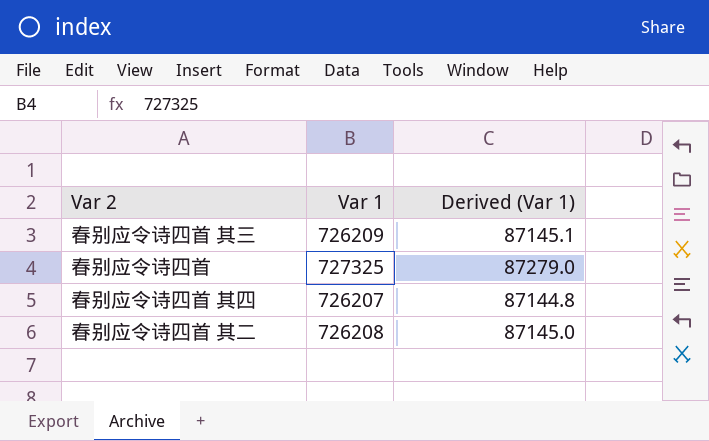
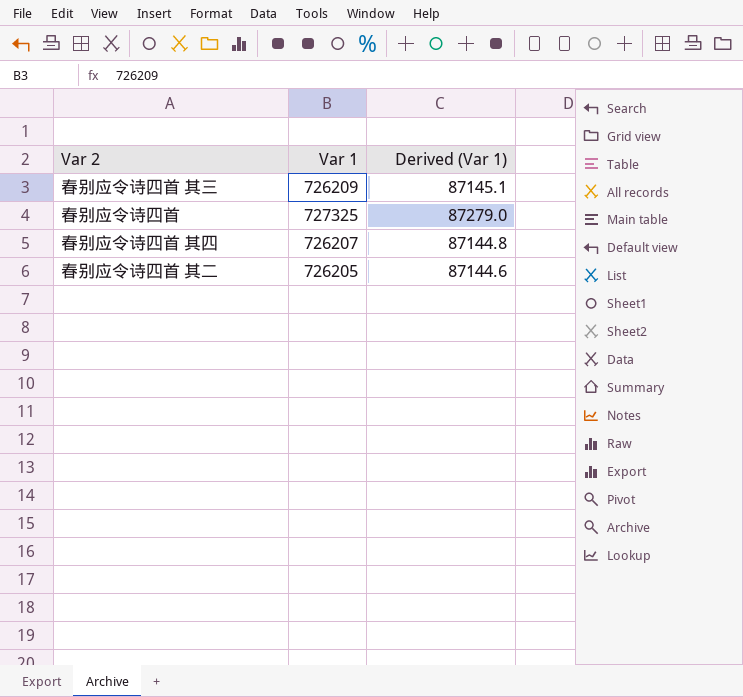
春别应令诗四首 其二 | Var 1: 726208 -> 726205
春别应令诗四首 其二 | Derived (Var 1): 87145.0 -> 87144.6

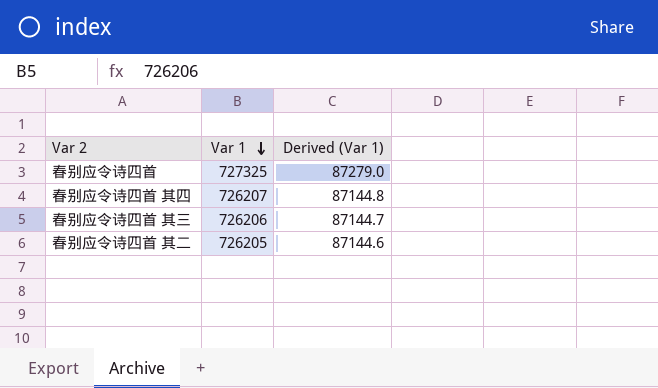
row order: none -> Var 1 descending
春别应令诗四首 其三 | Var 1: 726209 -> 726206
春别应令诗四首 其三 | Derived (Var 1): 87145.1 -> 87144.7

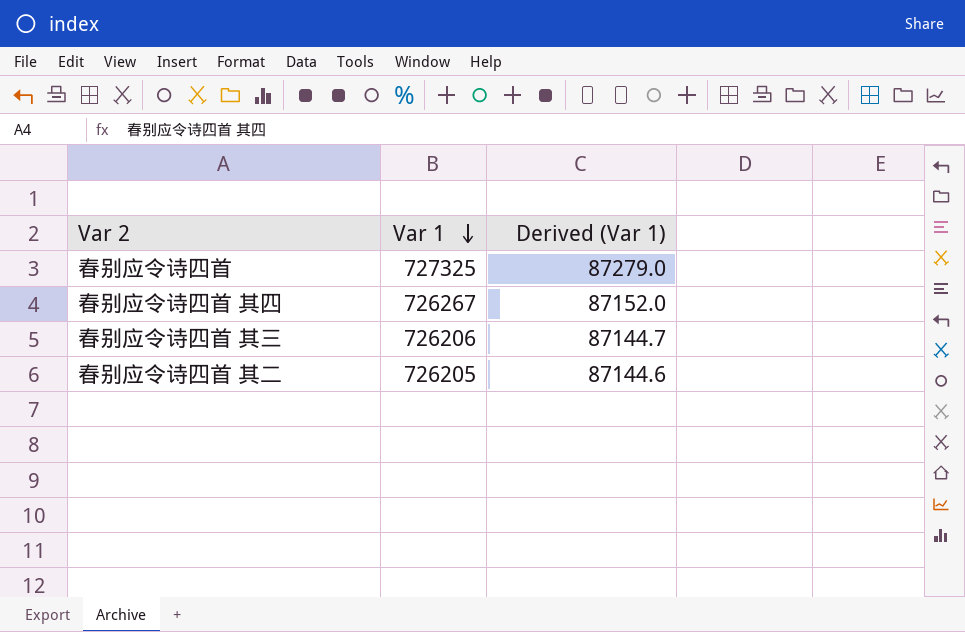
春别应令诗四首 其四 | Var 1: 726207 -> 726267
春别应令诗四首 其四 | Derived (Var 1): 87144.8 -> 87152.0

